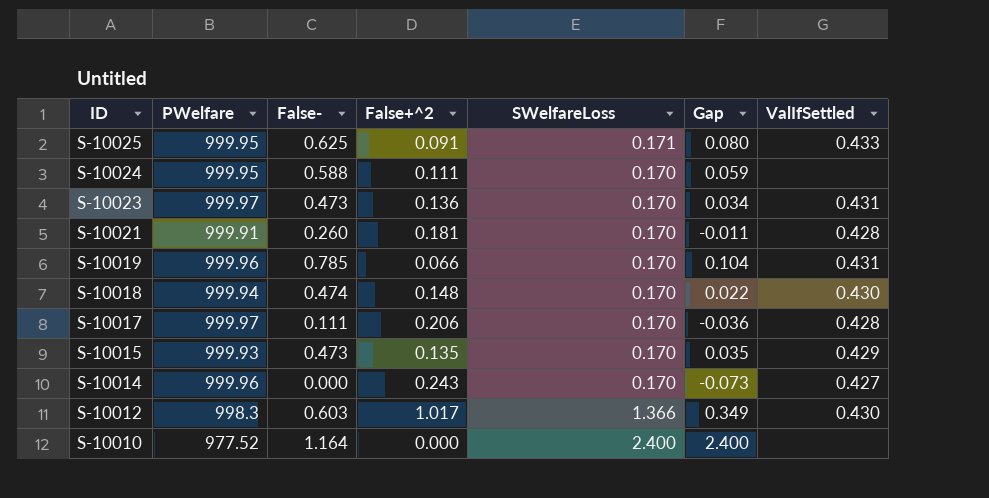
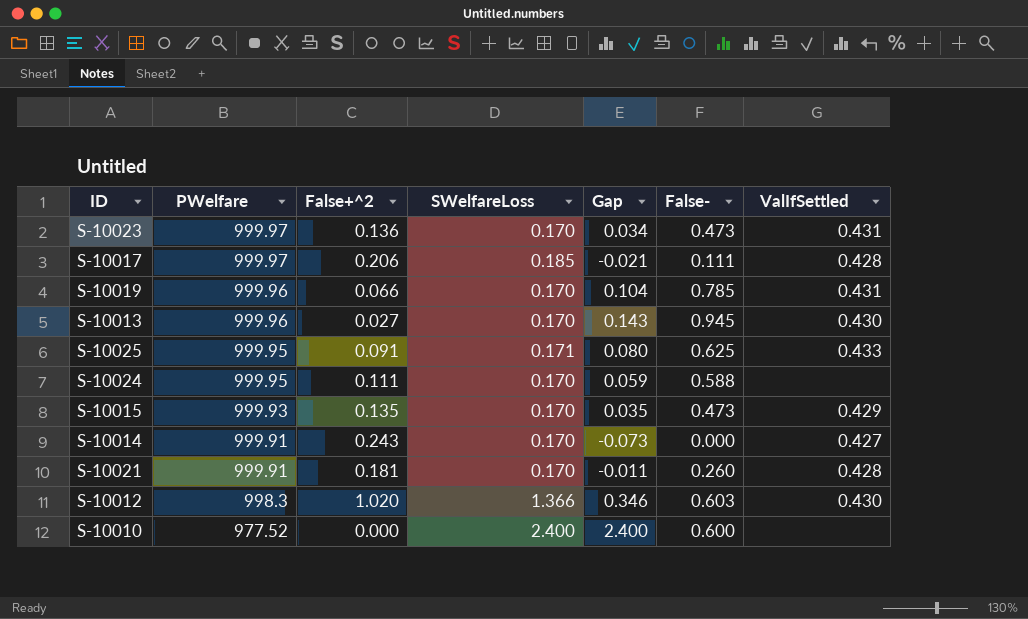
row order: ID descending -> PWelfare descending
column False- | position: 3 -> 6
row S-10018: 999.94 | 0.474 | 0.148 | 0.170 | 0.022 | 0.430 -> none
S-10017 | SWelfareLoss: 0.170 -> 0.185
S-10017 | Gap: -0.036 -> -0.021
row S-10013: none -> 999.96 | 0.027 | 0.170 | 0.143 | 0.945 | 0.430
S-10014 | PWelfare: 999.96 -> 999.91
S-10012 | False+^2: 1.017 -> 1.020
S-10012 | Gap: 0.349 -> 0.346
S-10010 | False-: 1.164 -> 0.600

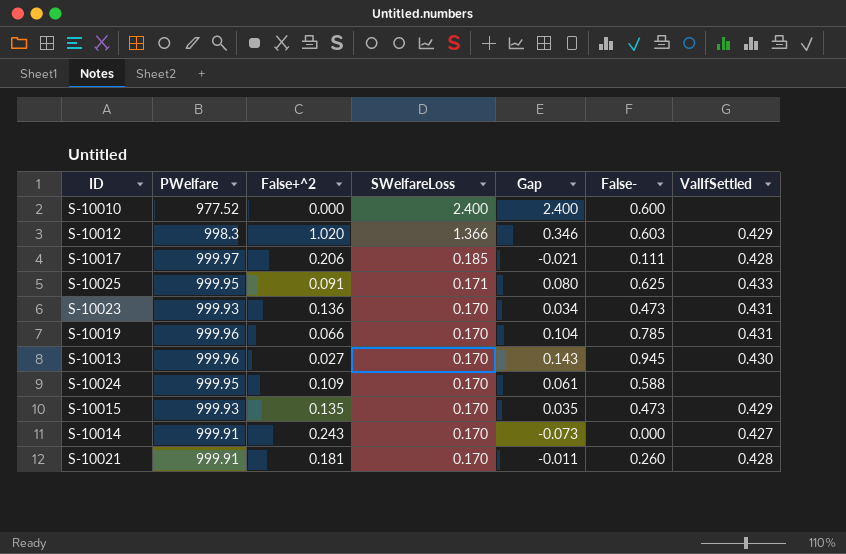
row order: PWelfare descending -> SWelfareLoss descending
S-10012 | ValIfSettled: 0.430 -> 0.429
S-10023 | PWelfare: 999.97 -> 999.93
S-10024 | False+^2: 0.111 -> 0.109
S-10024 | Gap: 0.059 -> 0.061

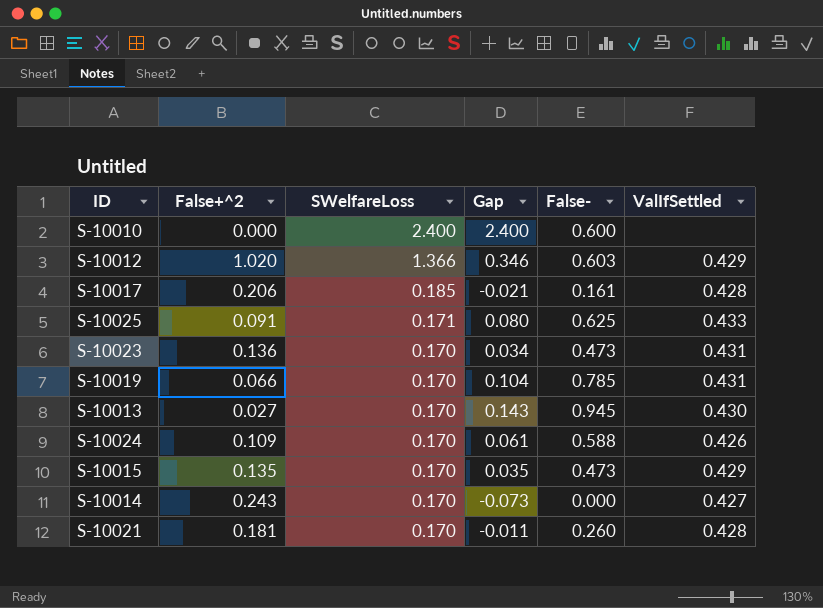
column PWelfare | position: 2 -> none
S-10017 | False-: 0.111 -> 0.161
S-10024 | ValIfSettled: none -> 0.426

